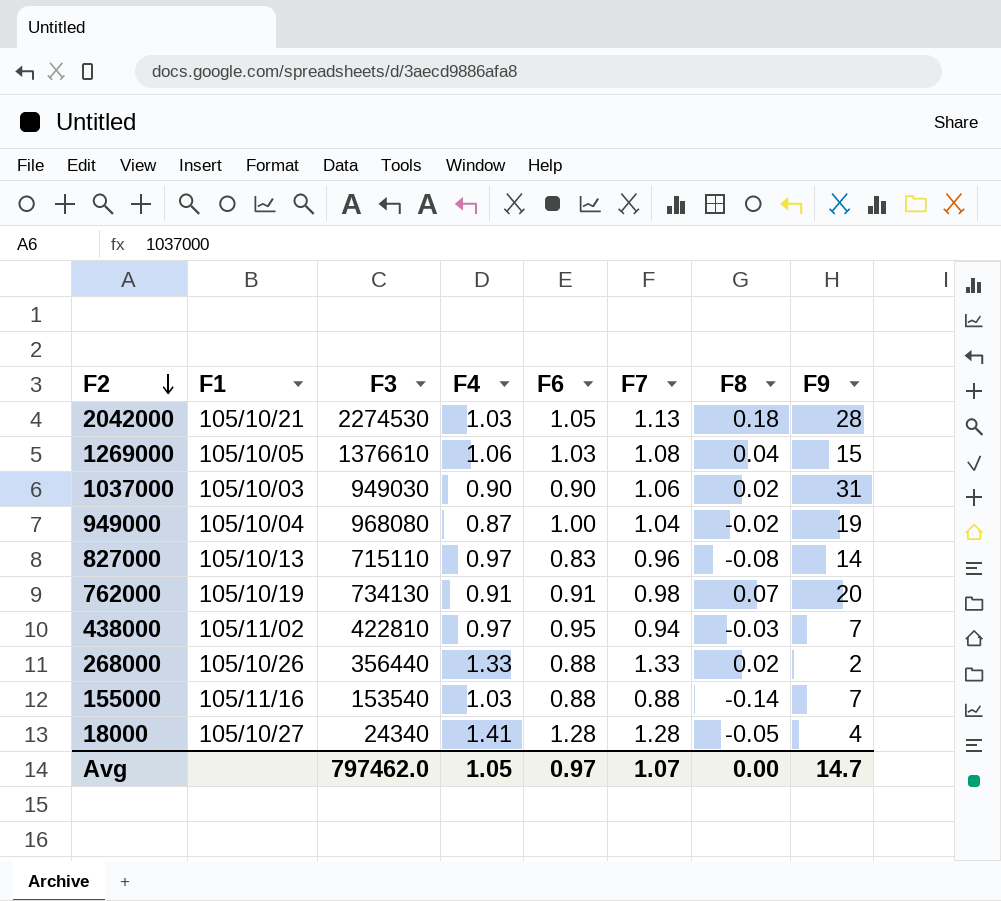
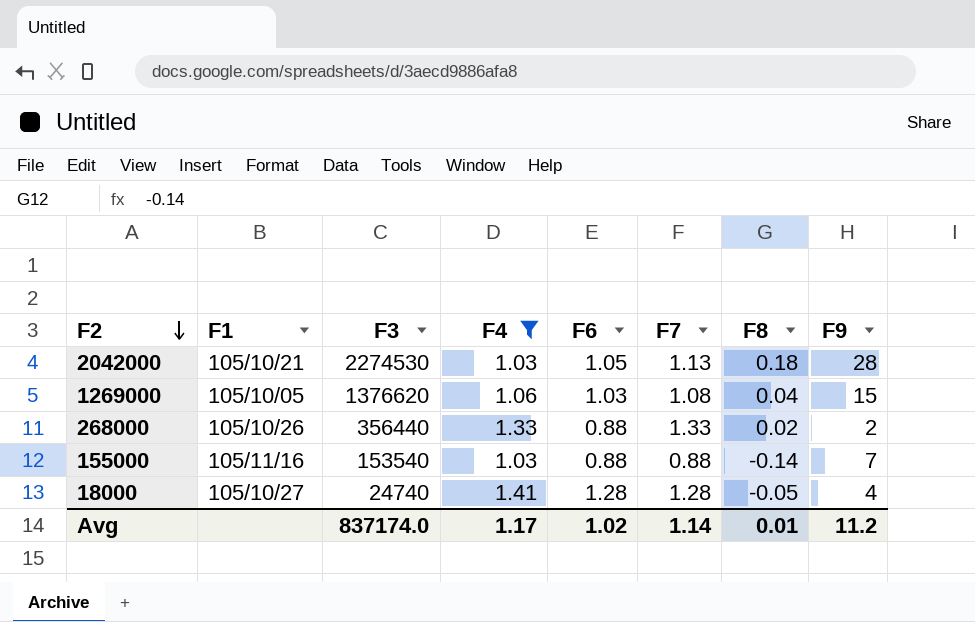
filter: none -> F4 >= 1.03
1269000 | F3: 1376610 -> 1376620
18000 | F3: 24340 -> 24740
Avg | F3: 797462.0 -> 837174.0
Avg | F4: 1.05 -> 1.17
Avg | F6: 0.97 -> 1.02
Avg | F7: 1.07 -> 1.14
Avg | F8: 0.00 -> 0.01
Avg | F9: 14.7 -> 11.2

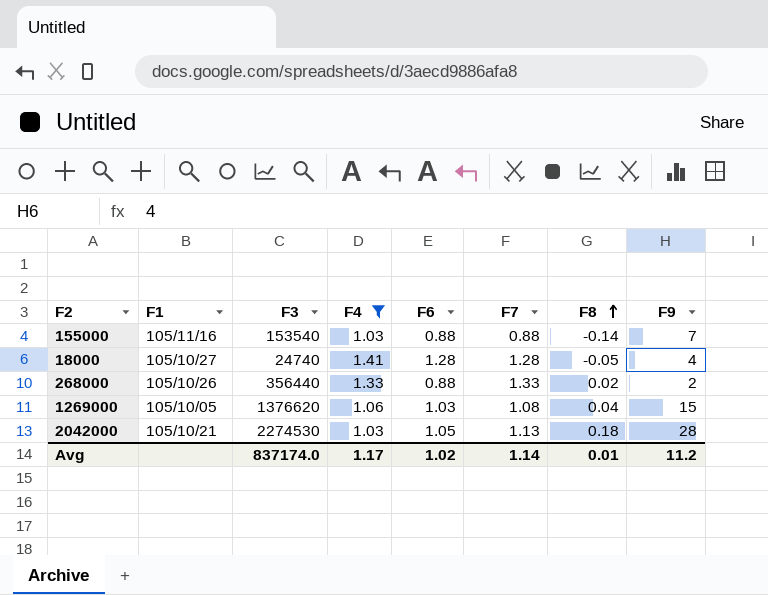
row order: F2 descending -> F8 ascending

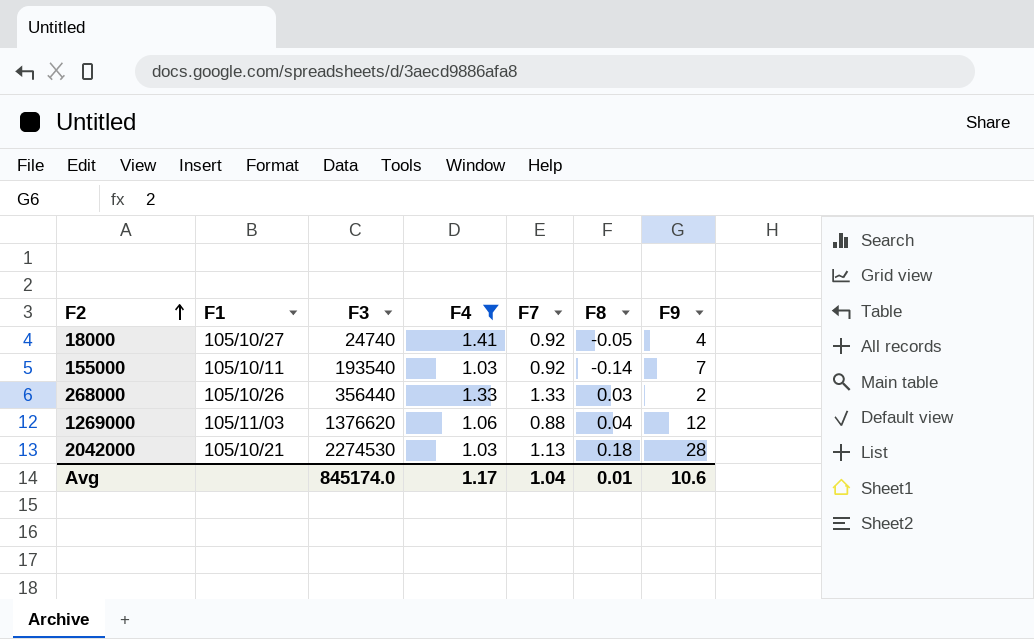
row order: F8 ascending -> F2 ascending
column F6 | position: 5 -> none
18000 | F7: 1.28 -> 0.92
155000 | F1: 105/11/16 -> 105/10/11
155000 | F3: 153540 -> 193540
155000 | F7: 0.88 -> 0.92
268000 | F8: 0.02 -> 0.03
1269000 | F1: 105/10/05 -> 105/11/03
1269000 | F7: 1.08 -> 0.88
1269000 | F9: 15 -> 12
Avg | F3: 837174.0 -> 845174.0
Avg | F7: 1.14 -> 1.04
Avg | F9: 11.2 -> 10.6

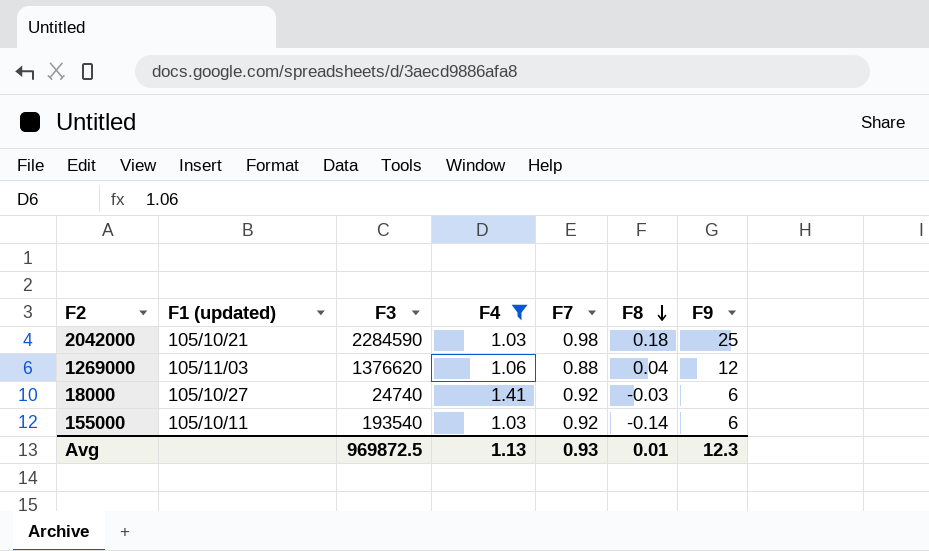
row order: F2 ascending -> F8 descending
column name: F1 -> F1 (updated)
row 268000: 105/10/26 | 356440 | 1.33 | 1.33 | 0.03 | 2 -> none
2042000 | F3: 2274530 -> 2284590
2042000 | F7: 1.13 -> 0.98
2042000 | F9: 28 -> 25
18000 | F8: -0.05 -> -0.03
18000 | F9: 4 -> 6
155000 | F9: 7 -> 6
Avg | F3: 845174.0 -> 969872.5
Avg | F4: 1.17 -> 1.13
Avg | F7: 1.04 -> 0.93
Avg | F9: 10.6 -> 12.3

